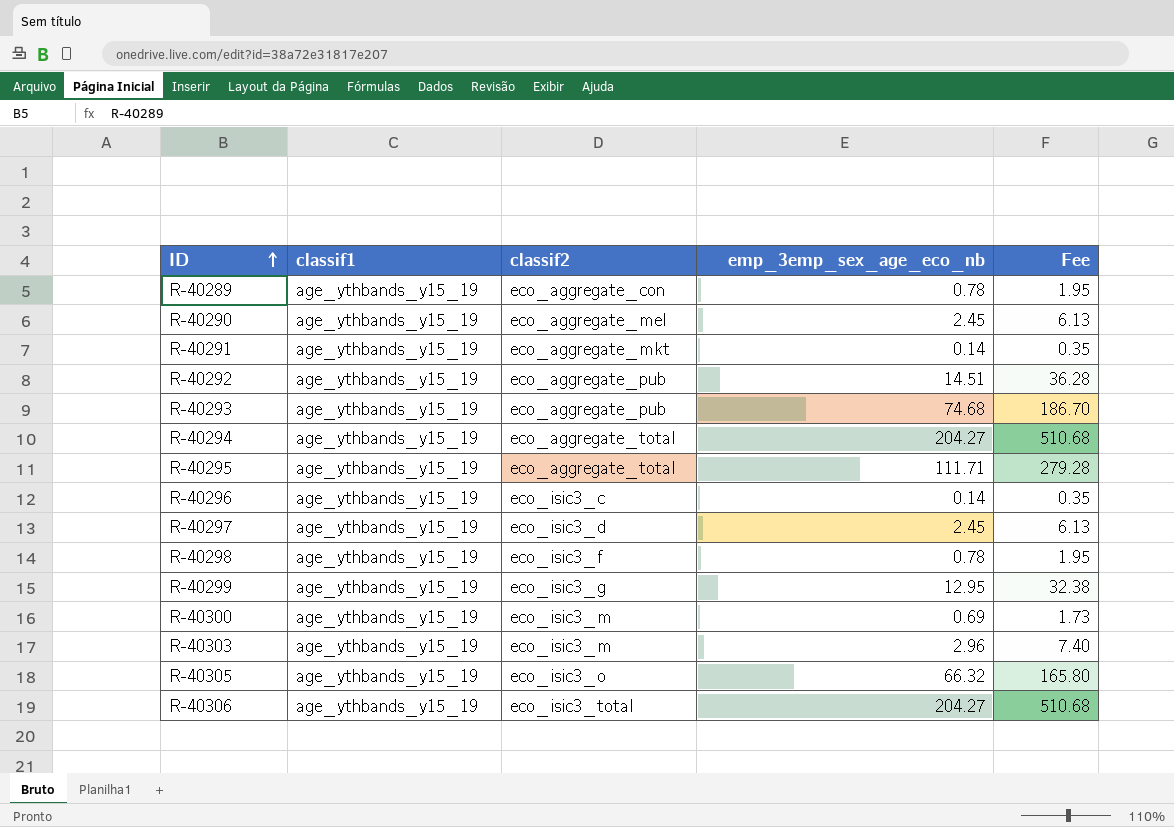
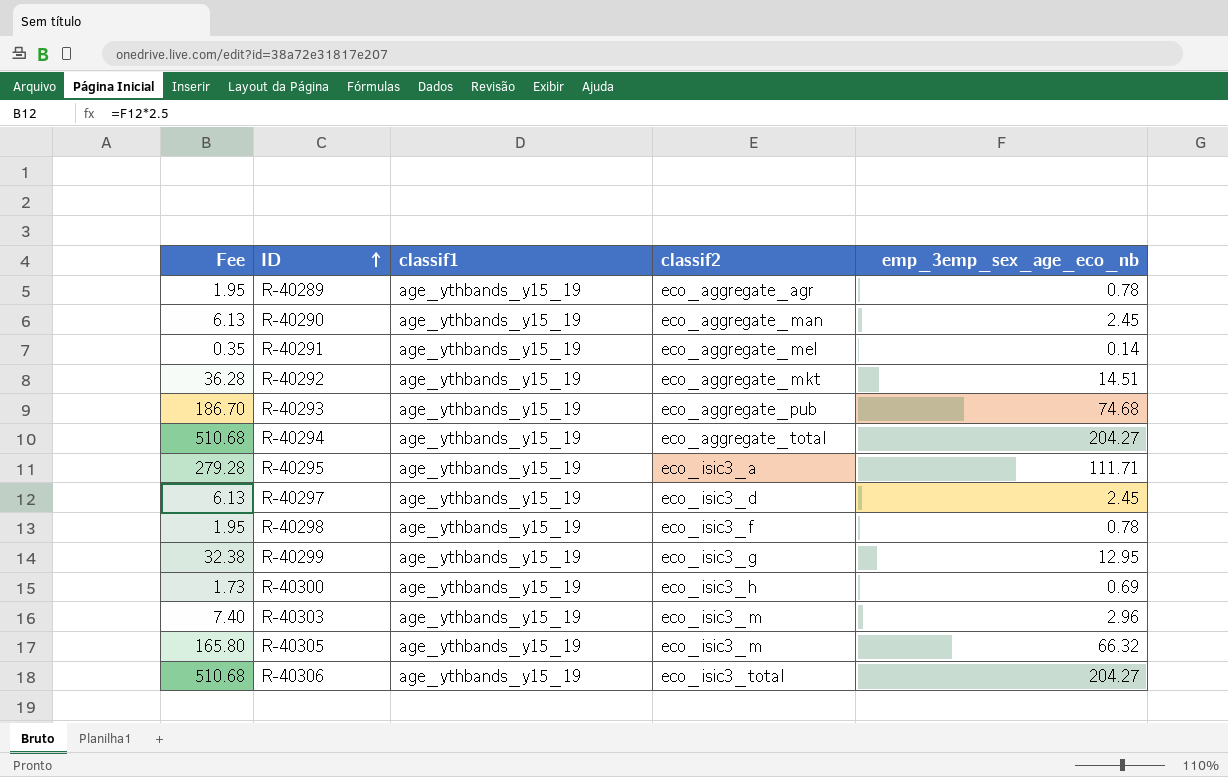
column Fee | position: 5 -> 1
row R-40296: age_ythbands_y15_19 | eco_isic3_c | 0.14 | 0.35 -> none
R-40289 | classif2: eco_aggregate_con -> eco_aggregate_agr
R-40290 | classif2: eco_aggregate_mel -> eco_aggregate_man
R-40291 | classif2: eco_aggregate_mkt -> eco_aggregate_mel
R-40292 | classif2: eco_aggregate_pub -> eco_aggregate_mkt
R-40295 | classif2: eco_aggregate_total -> eco_isic3_a
R-40300 | classif2: eco_isic3_m -> eco_isic3_h
R-40305 | classif2: eco_isic3_o -> eco_isic3_m

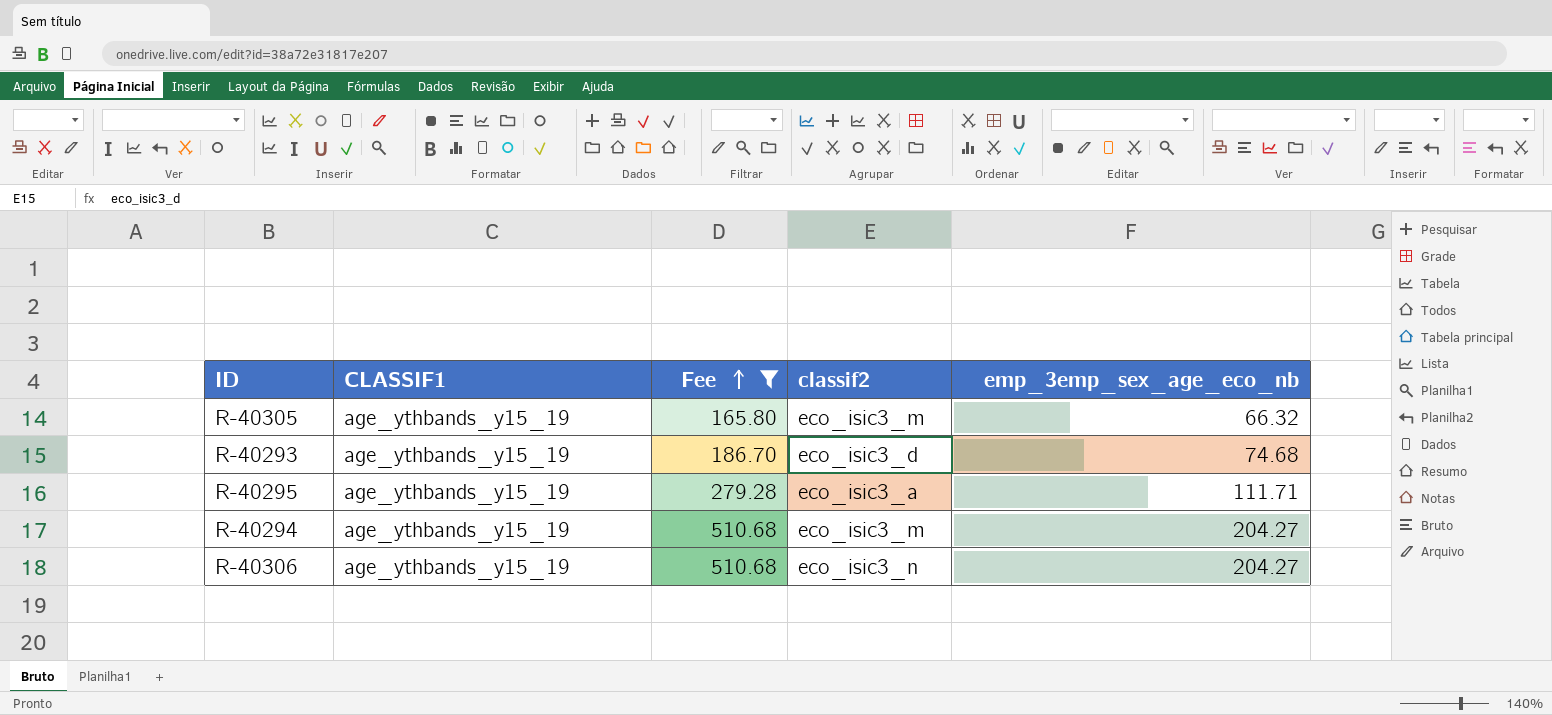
filter: none -> Fee >= 165.80
row order: ID ascending -> Fee ascending
column name: classif1 -> CLASSIF1
column Fee | position: 1 -> 3
R-40293 | classif2: eco_aggregate_pub -> eco_isic3_d
R-40294 | classif2: eco_aggregate_total -> eco_isic3_m
R-40306 | classif2: eco_isic3_total -> eco_isic3_n

